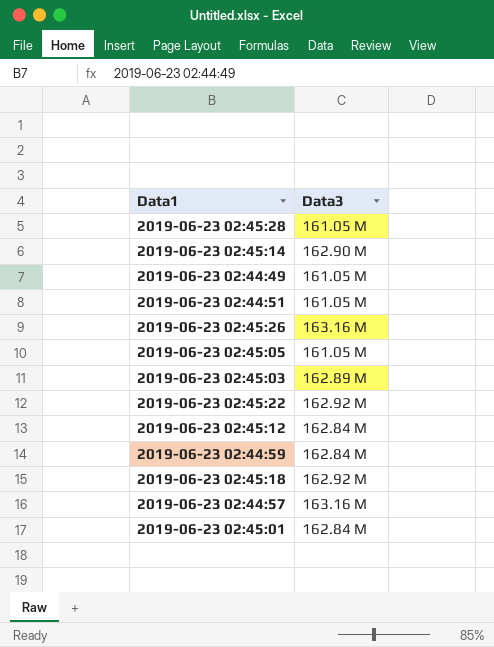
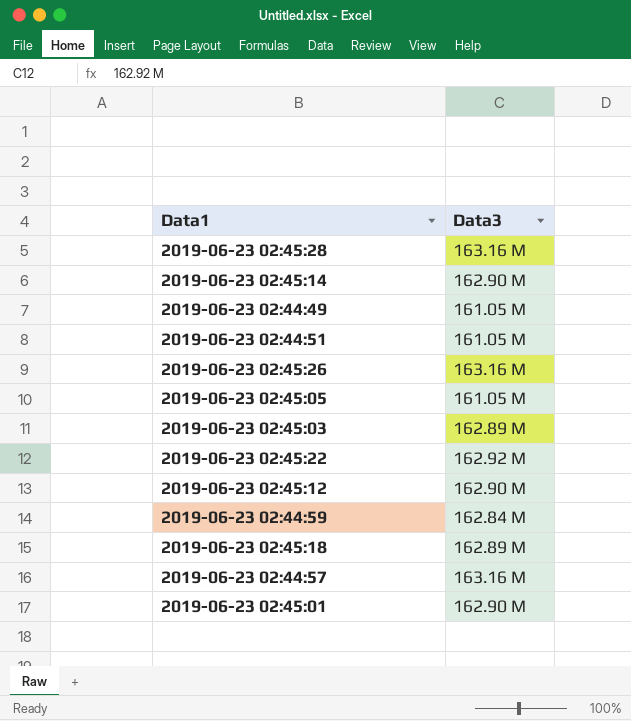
2019-06-23 02:45:28 | Data3: 161.05 M -> 163.16 M
2019-06-23 02:45:12 | Data3: 162.84 M -> 162.90 M
2019-06-23 02:45:18 | Data3: 162.92 M -> 162.89 M
2019-06-23 02:45:01 | Data3: 162.84 M -> 162.90 M

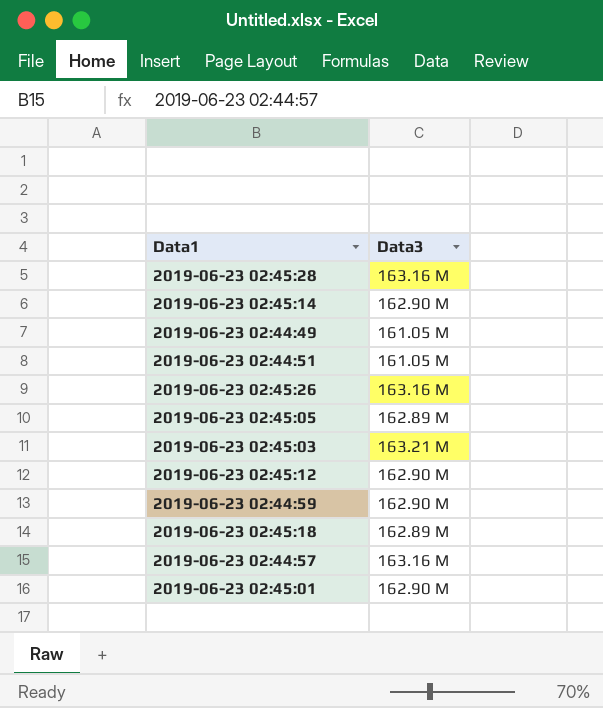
row 2019-06-23 02:45:22: 162.92 M -> none
2019-06-23 02:45:05 | Data3: 161.05 M -> 162.89 M
2019-06-23 02:45:03 | Data3: 162.89 M -> 163.21 M
2019-06-23 02:44:59 | Data3: 162.84 M -> 162.90 M

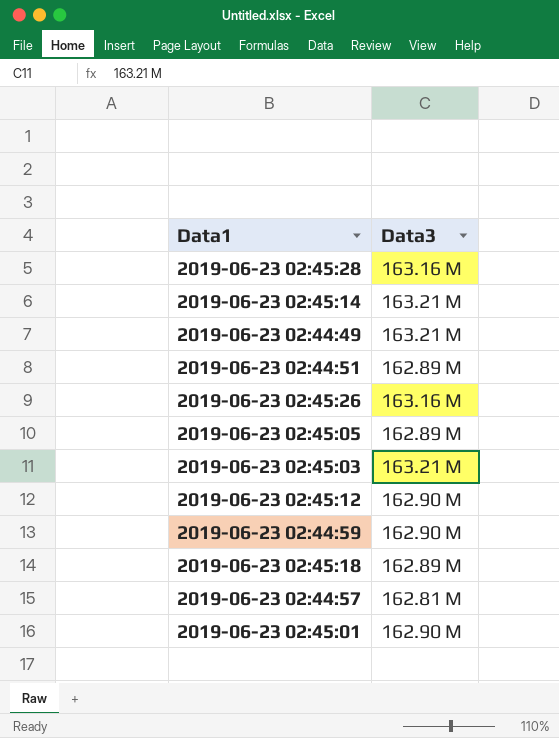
2019-06-23 02:45:14 | Data3: 162.90 M -> 163.21 M
2019-06-23 02:44:49 | Data3: 161.05 M -> 163.21 M
2019-06-23 02:44:51 | Data3: 161.05 M -> 162.89 M
2019-06-23 02:44:57 | Data3: 163.16 M -> 162.81 M

